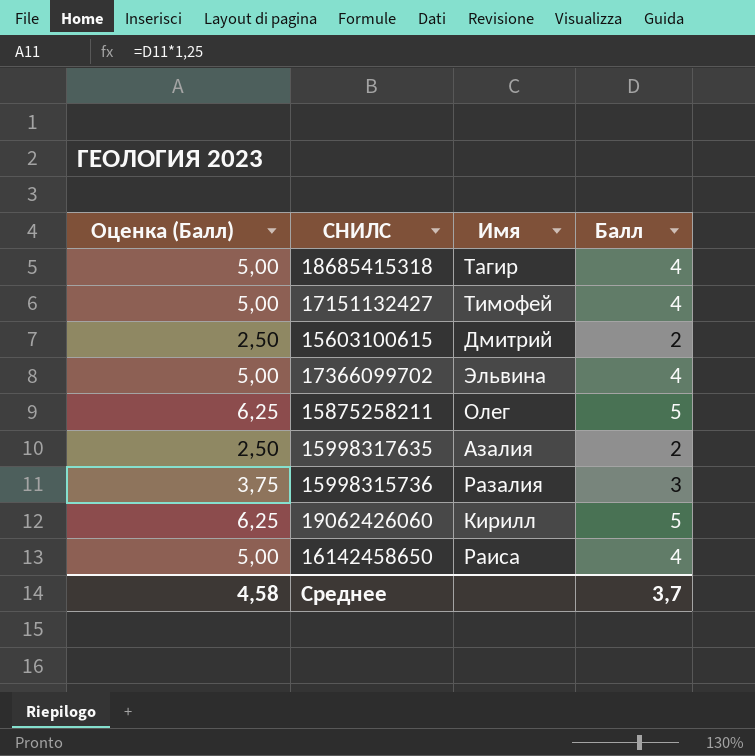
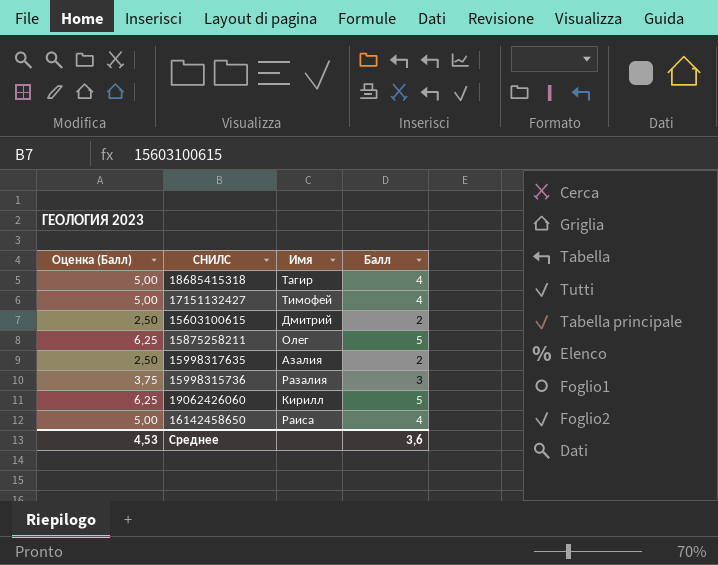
row 17366099702: 5,00 | Эльвина | 4 -> none
Среднее | Оценка (Балл): 4,58 -> 4,53
Среднее | Балл: 3,7 -> 3,6

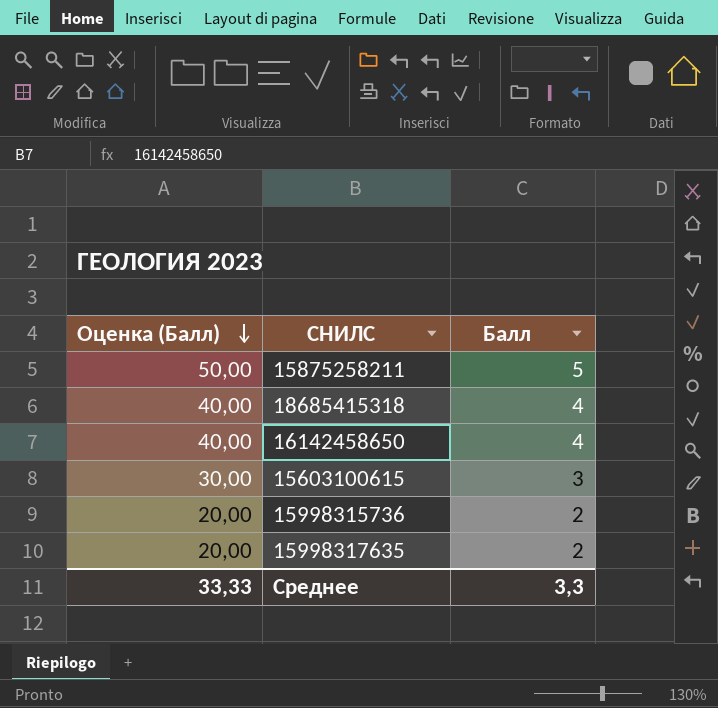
row order: none -> Оценка (Балл) descending
column Имя | position: 3 -> none
column Оценка (Балл) | formula: [Балл] * 1,25 -> [Балл] * 10
row 17151132427: 5,00 | Тимофей | 4 -> none
row 19062426060: 6,25 | Кирилл | 5 -> none
15603100615 | Балл: 2 -> 3
15998315736 | Балл: 3 -> 2
Среднее | Оценка (Балл): 4,53 -> 33,33
Среднее | Балл: 3,6 -> 3,3

